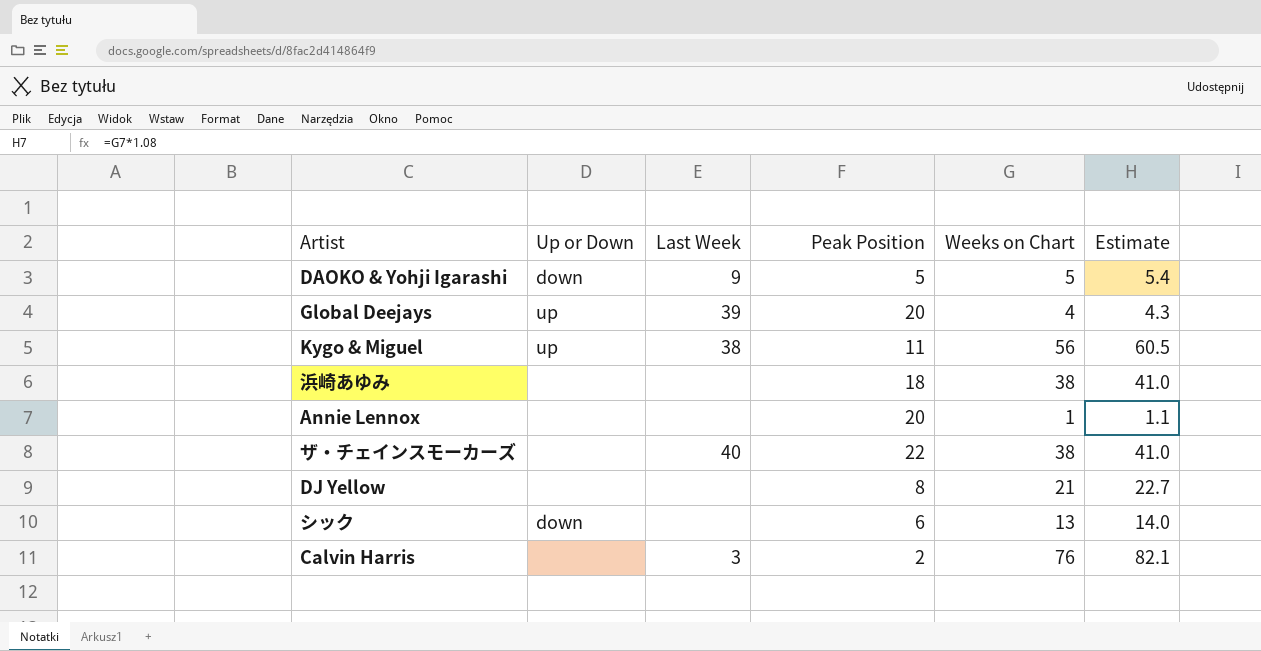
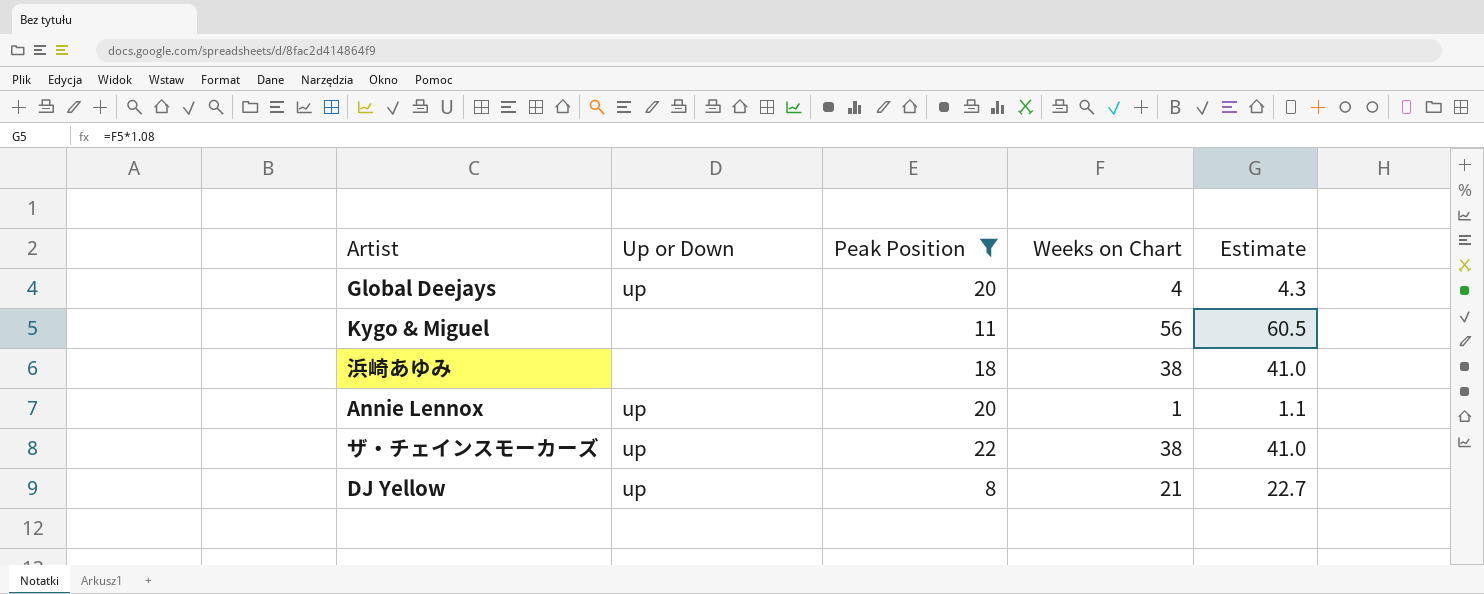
filter: none -> Peak Position >= 8
column Last Week | position: 3 -> none
Kygo & Miguel | Up or Down: up -> none
Annie Lennox | Up or Down: none -> up
ザ・チェインスモーカーズ | Up or Down: none -> up
DJ Yellow | Up or Down: none -> up

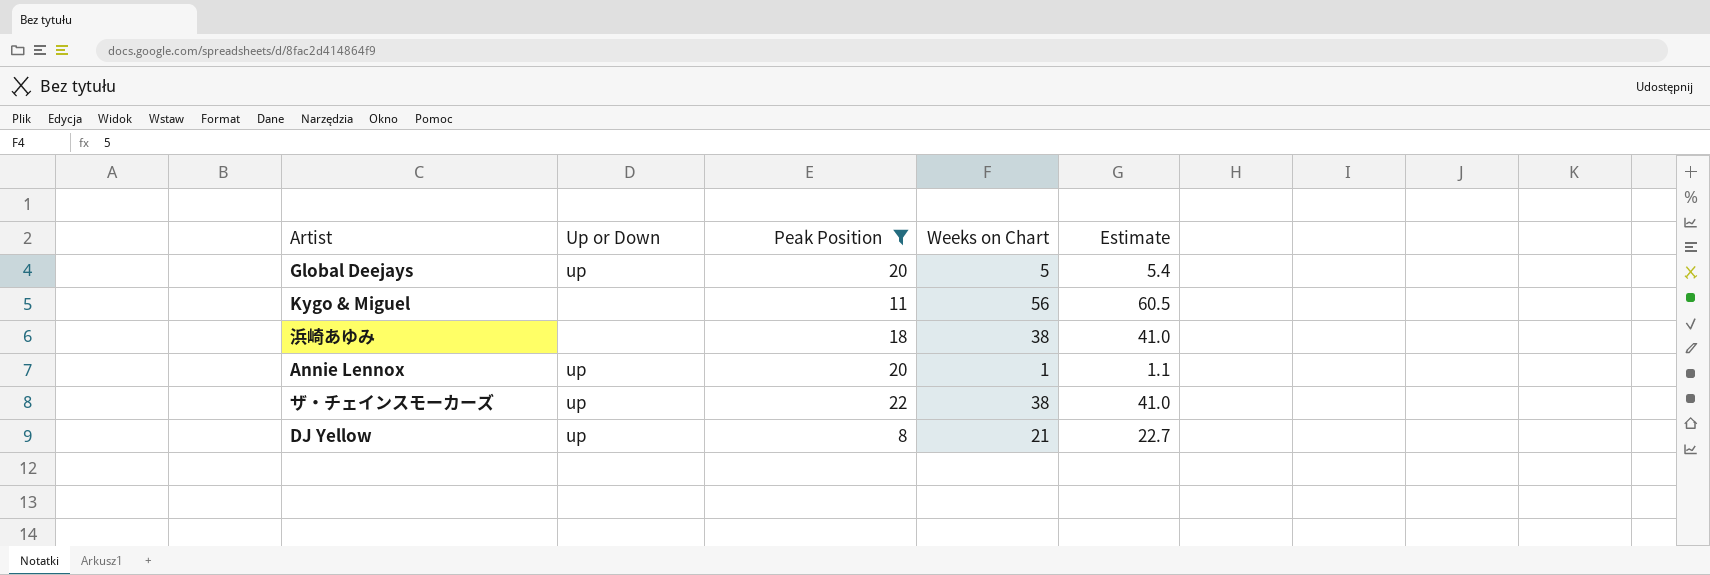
Global Deejays | Weeks on Chart: 4 -> 5
Global Deejays | Estimate: 4.3 -> 5.4

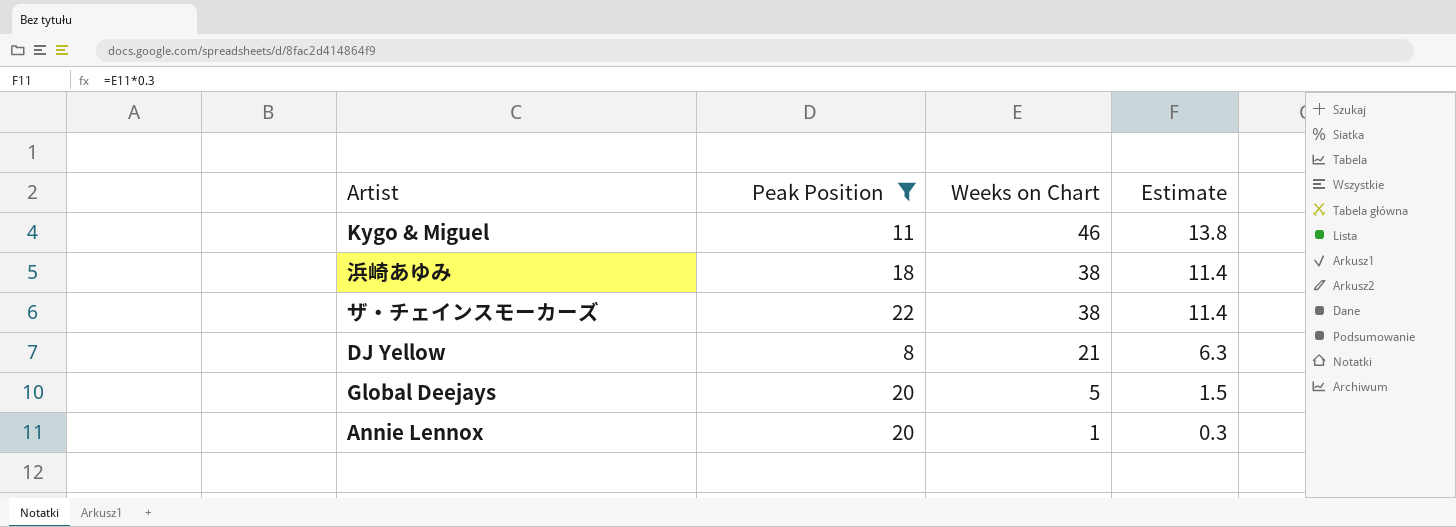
row order: none -> Weeks on Chart descending
column Up or Down | position: 2 -> none
column Estimate | formula: [Weeks on Chart] * 1.08 -> [Weeks on Chart] * 0.3
Kygo & Miguel | Weeks on Chart: 56 -> 46

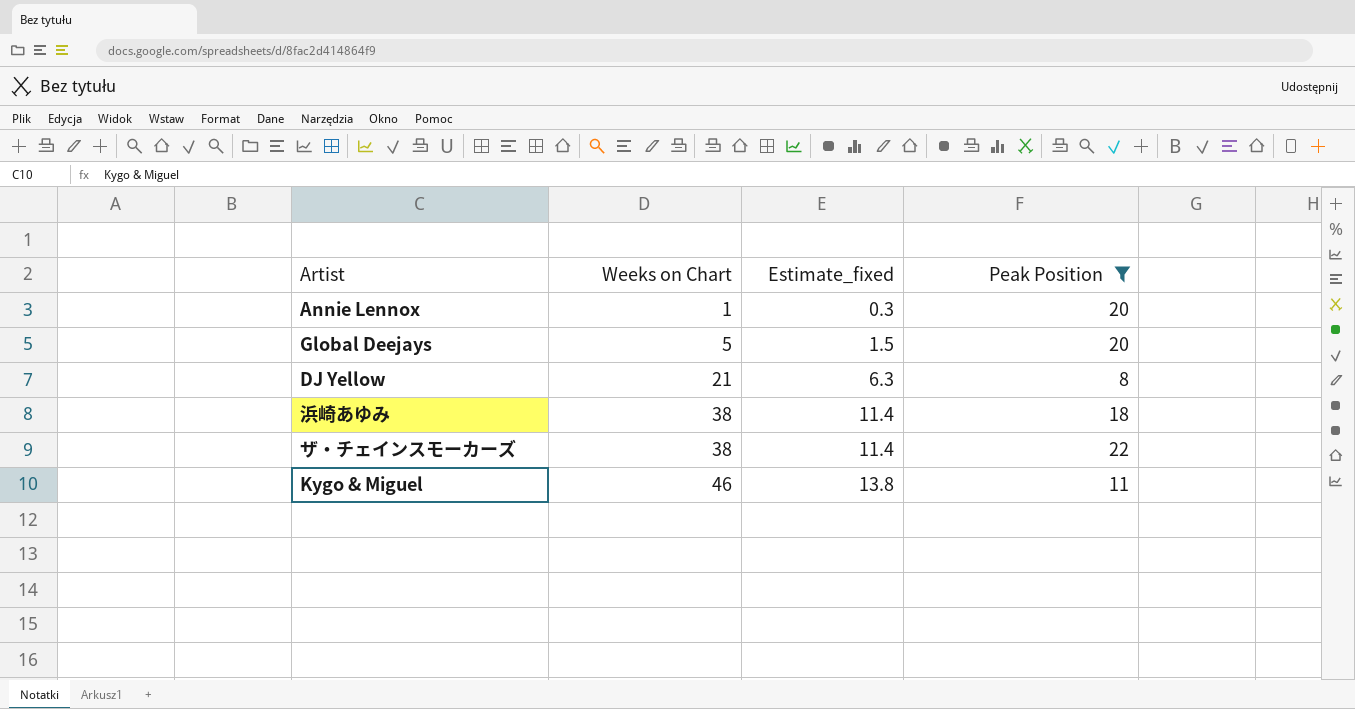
row order: Weeks on Chart descending -> Weeks on Chart ascending
column name: Estimate -> Estimate_fixed
column Peak Position | position: 2 -> 4

